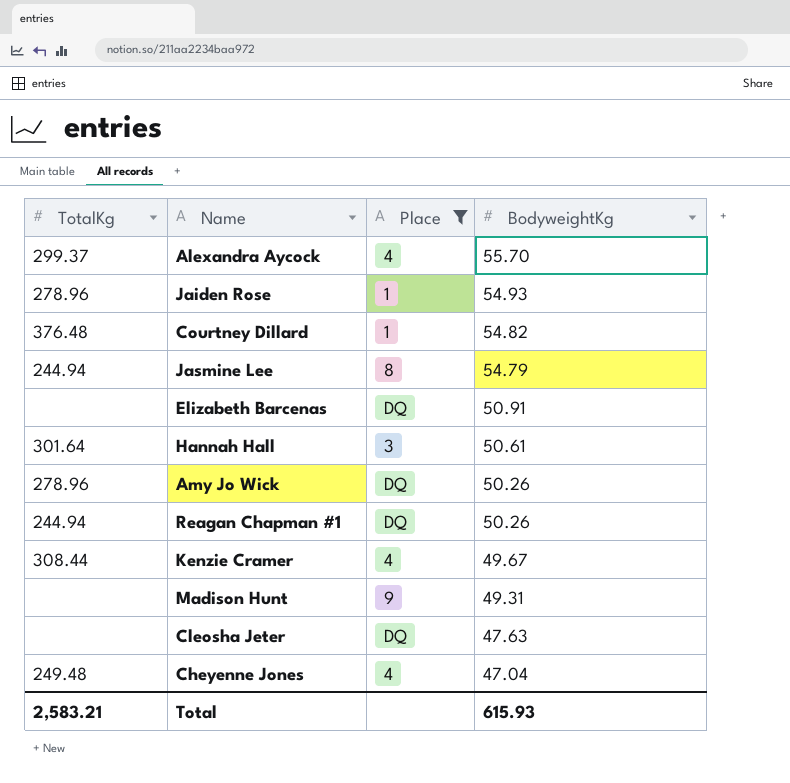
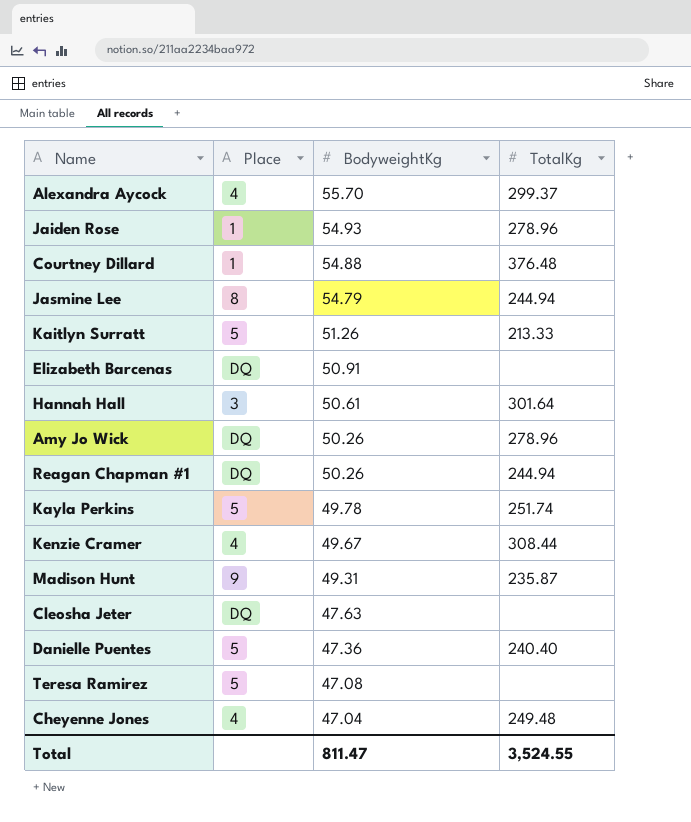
filter: Place != 5 -> none
column TotalKg | position: 1 -> 4
Courtney Dillard | BodyweightKg: 54.82 -> 54.88
Madison Hunt | TotalKg: none -> 235.87
Total | BodyweightKg: 615.93 -> 811.47
Total | TotalKg: 2,583.21 -> 3,524.55

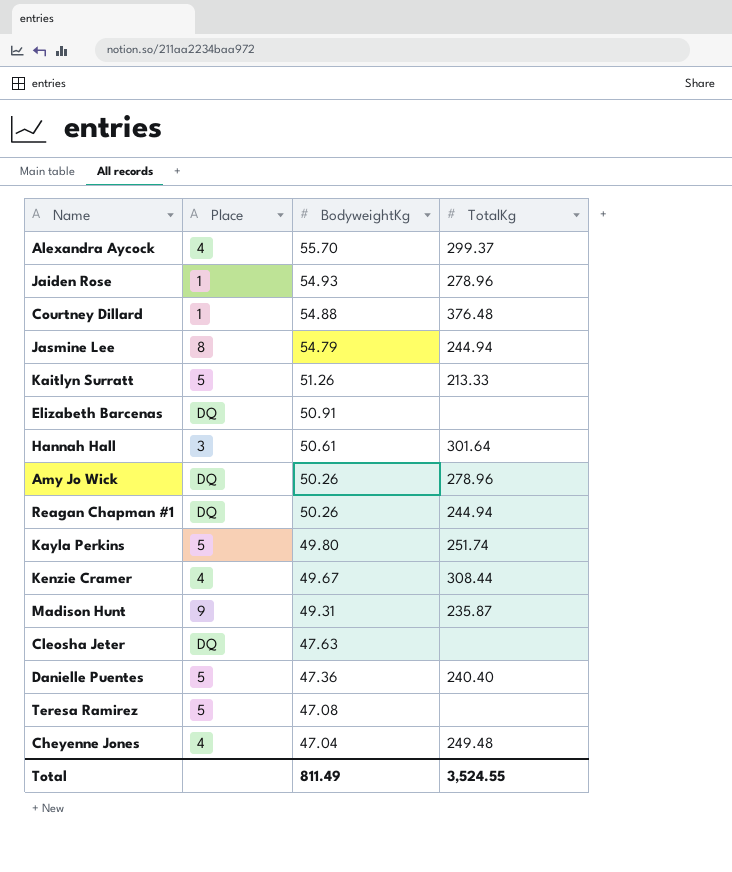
Kayla Perkins | BodyweightKg: 49.78 -> 49.80
Total | BodyweightKg: 811.47 -> 811.49

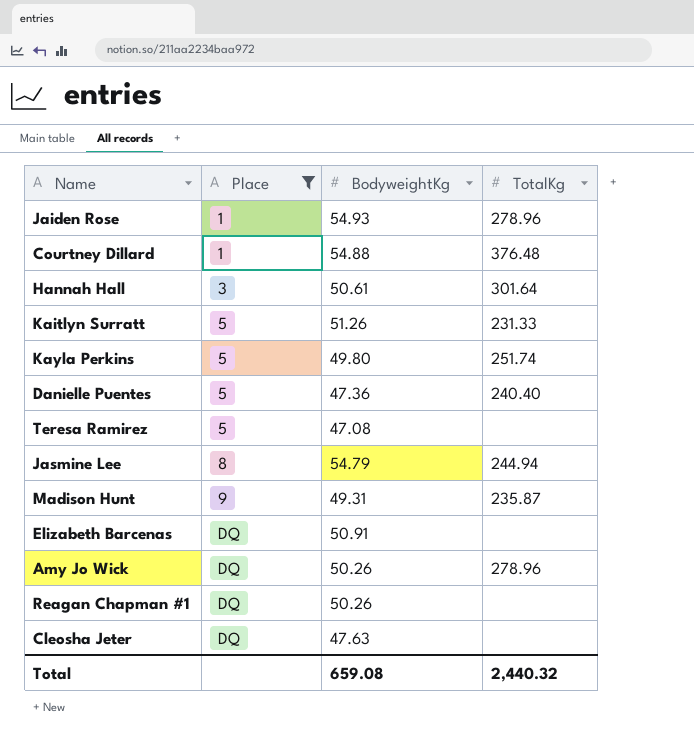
filter: none -> Place != 4
row order: BodyweightKg descending -> Place ascending
Kaitlyn Surratt | TotalKg: 213.33 -> 231.33
Reagan Chapman #1 | TotalKg: 244.94 -> none
Total | BodyweightKg: 811.49 -> 659.08
Total | TotalKg: 3,524.55 -> 2,440.32

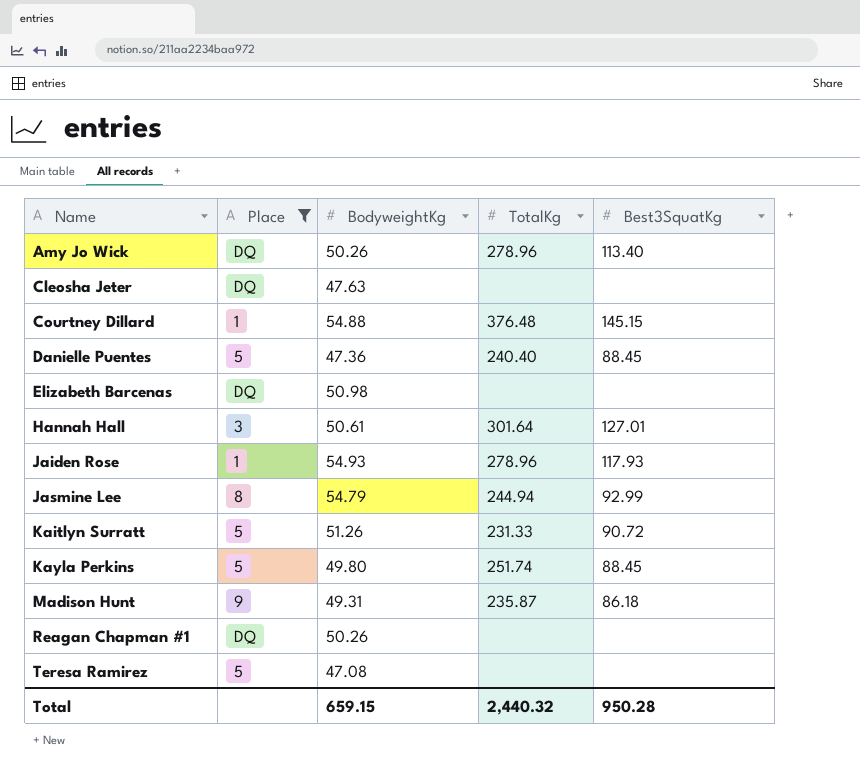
row order: Place ascending -> Name ascending
column Best3SquatKg | position: none -> 5
Elizabeth Barcenas | BodyweightKg: 50.91 -> 50.98
Total | BodyweightKg: 659.08 -> 659.15

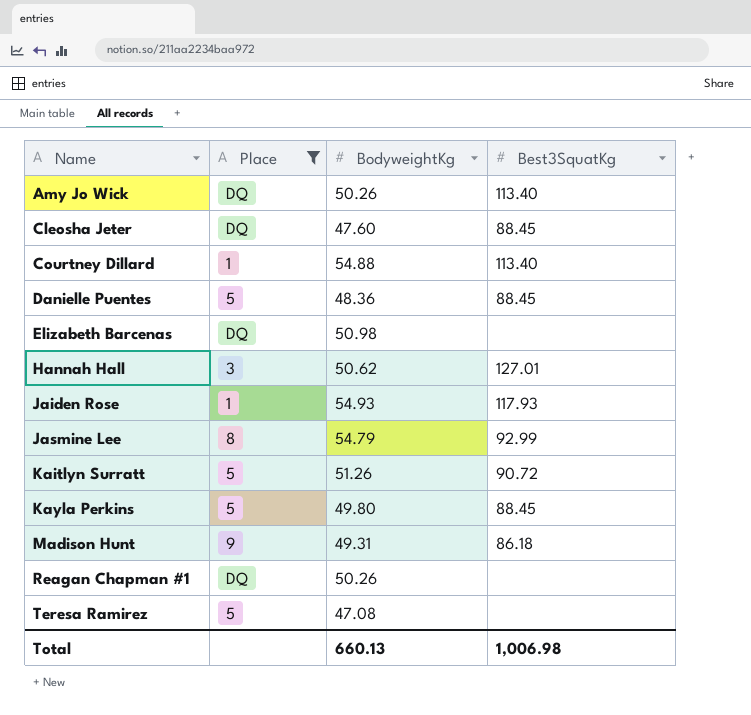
column TotalKg | position: 4 -> none
Cleosha Jeter | BodyweightKg: 47.63 -> 47.60
Cleosha Jeter | Best3SquatKg: none -> 88.45
Courtney Dillard | Best3SquatKg: 145.15 -> 113.40
Danielle Puentes | BodyweightKg: 47.36 -> 48.36
Hannah Hall | BodyweightKg: 50.61 -> 50.62
Total | BodyweightKg: 659.15 -> 660.13
Total | Best3SquatKg: 950.28 -> 1,006.98

